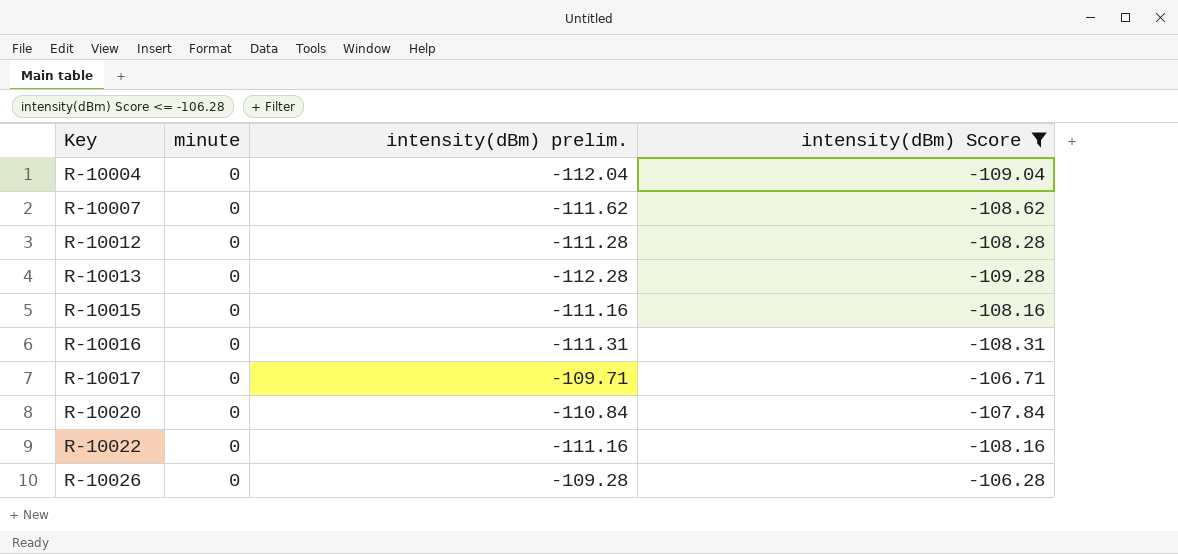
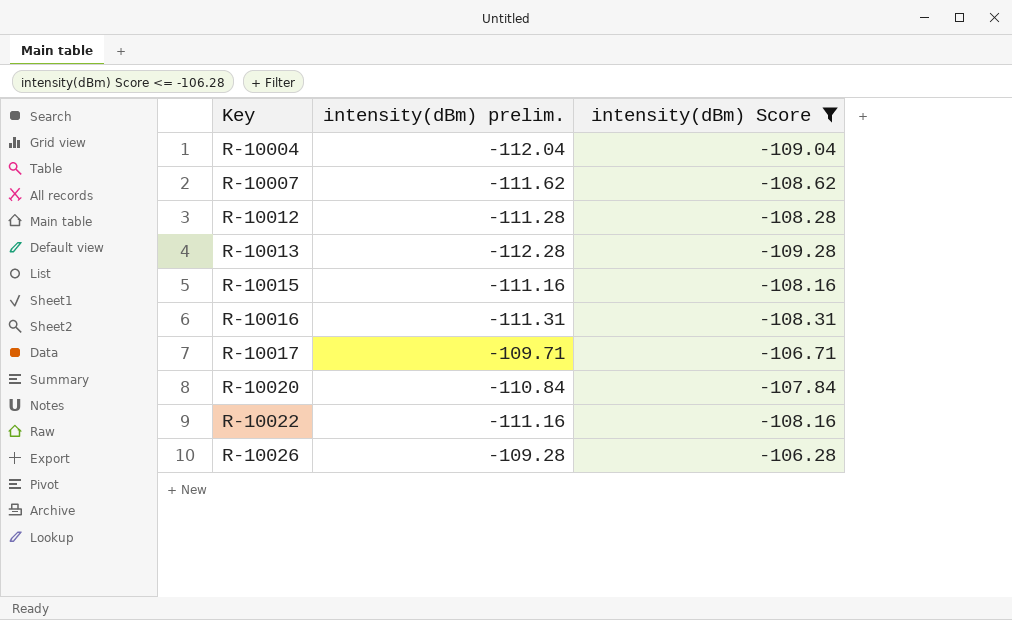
column minute | position: 2 -> none

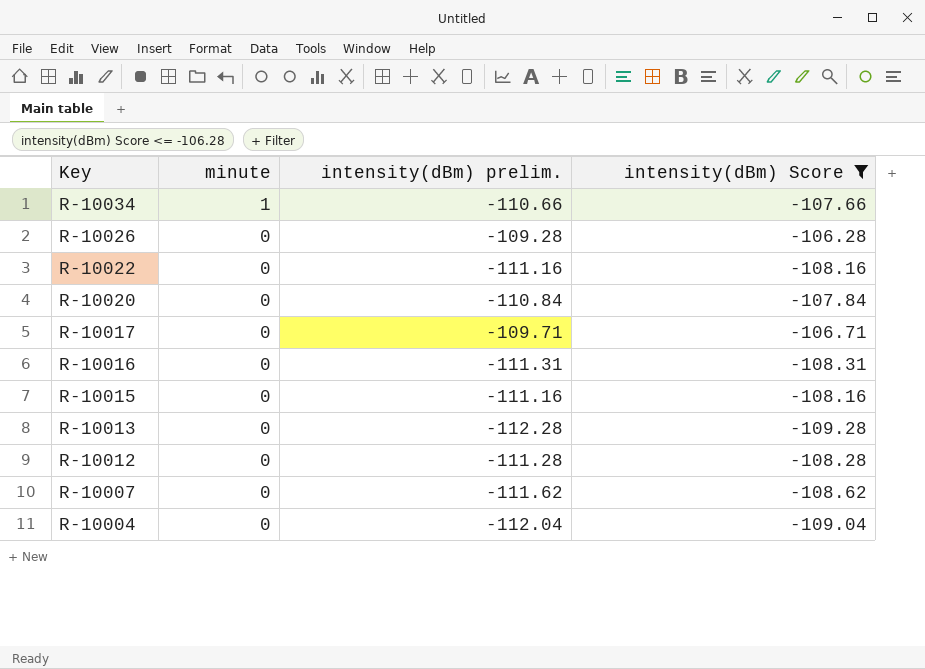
row order: Key ascending -> Key descending
column minute | position: none -> 2
row R-10034: none -> 1 | -110.66 | -107.66

